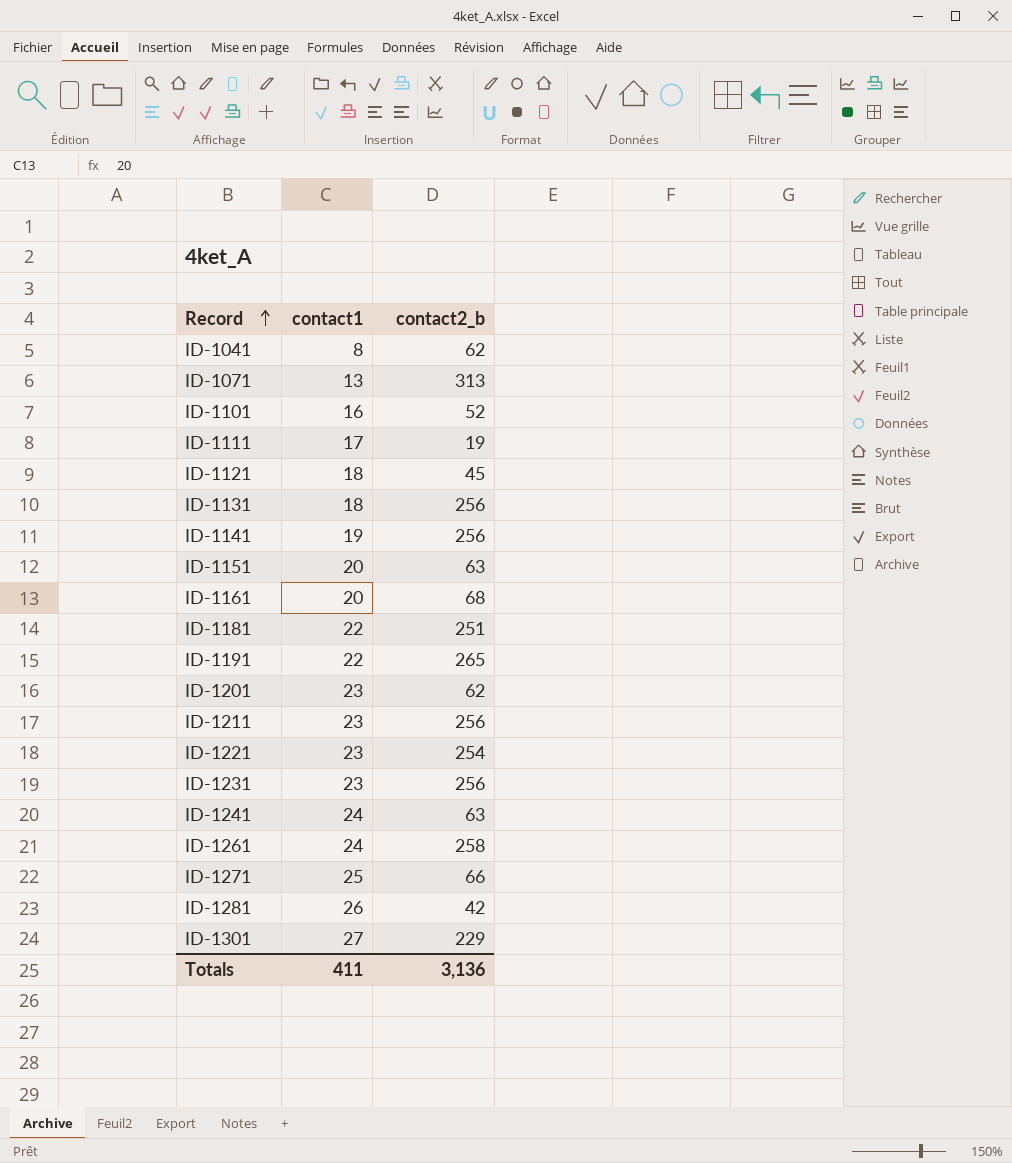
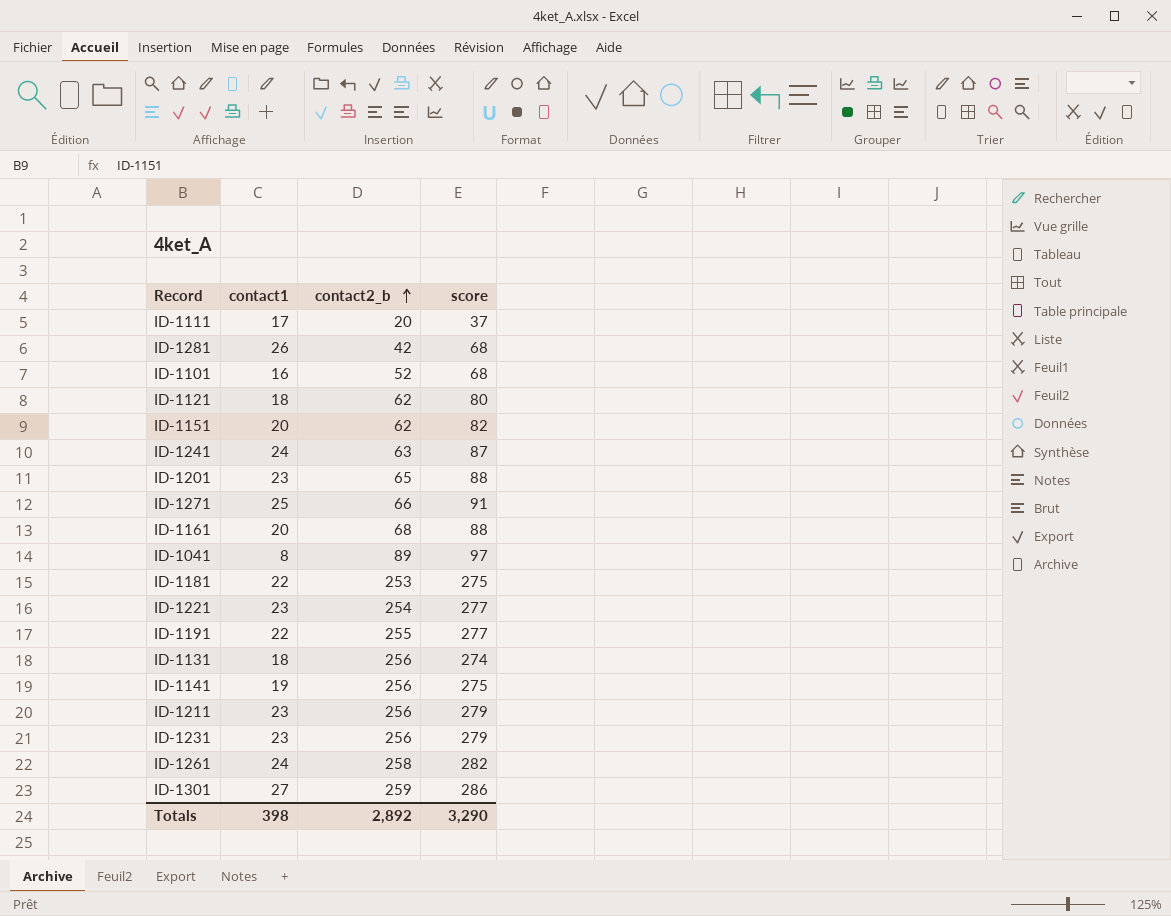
row order: Record ascending -> contact2_b ascending
column score | formula: none -> [contact1] + [contact2_b]
row ID-1071: 13 | 313 -> none
ID-1111 | contact2_b: 19 -> 20
ID-1121 | contact2_b: 45 -> 62
ID-1151 | contact2_b: 63 -> 62
ID-1201 | contact2_b: 62 -> 65
ID-1041 | contact2_b: 62 -> 89
ID-1181 | contact2_b: 251 -> 253
ID-1191 | contact2_b: 265 -> 255
ID-1301 | contact2_b: 229 -> 259
Totals | contact1: 411 -> 398
Totals | contact2_b: 3,136 -> 2,892

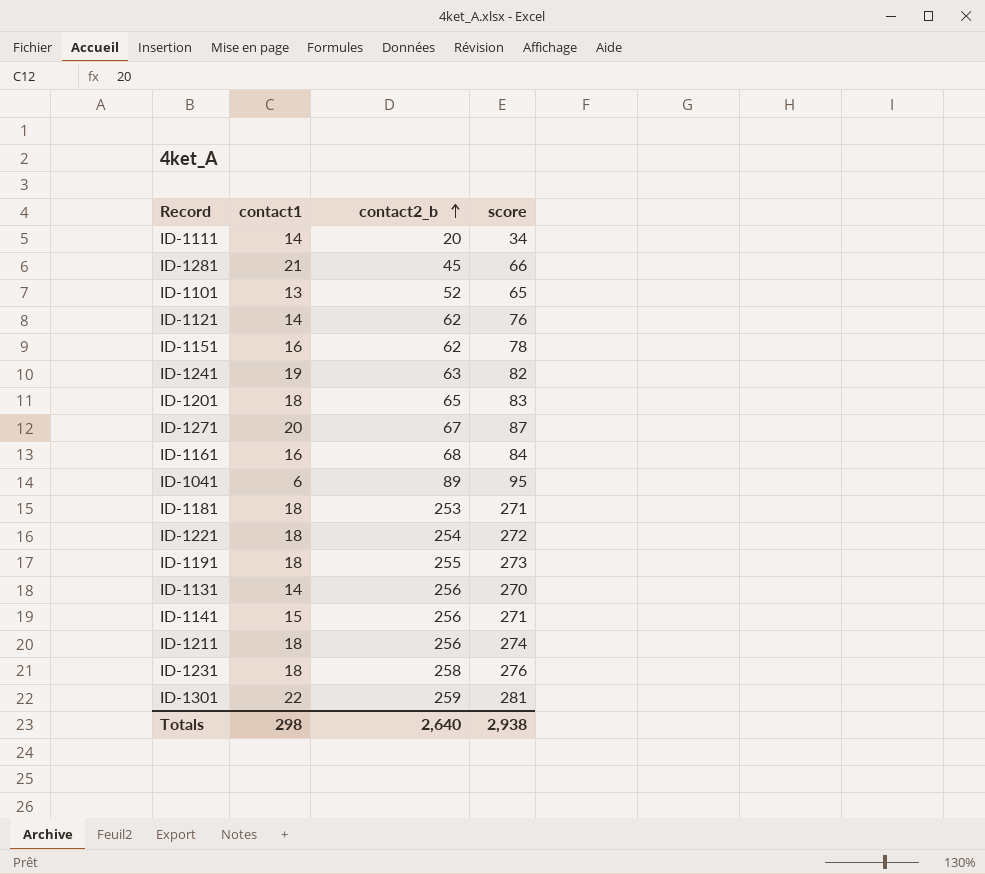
row ID-1261: 24 | 258 | 282 -> none
ID-1111 | contact1: 17 -> 14
ID-1111 | score: 37 -> 34
ID-1281 | contact1: 26 -> 21
ID-1281 | contact2_b: 42 -> 45
ID-1281 | score: 68 -> 66
ID-1101 | contact1: 16 -> 13
ID-1101 | score: 68 -> 65
ID-1121 | contact1: 18 -> 14
ID-1121 | score: 80 -> 76
ID-1151 | contact1: 20 -> 16
ID-1151 | score: 82 -> 78
ID-1241 | contact1: 24 -> 19
ID-1241 | score: 87 -> 82
ID-1201 | contact1: 23 -> 18
ID-1201 | score: 88 -> 83
ID-1271 | contact1: 25 -> 20
ID-1271 | contact2_b: 66 -> 67
ID-1271 | score: 91 -> 87
ID-1161 | contact1: 20 -> 16
ID-1161 | score: 88 -> 84
ID-1041 | contact1: 8 -> 6
ID-1041 | score: 97 -> 95
ID-1181 | contact1: 22 -> 18
ID-1181 | score: 275 -> 271
ID-1221 | contact1: 23 -> 18
ID-1221 | score: 277 -> 272
ID-1191 | contact1: 22 -> 18
ID-1191 | score: 277 -> 273
ID-1131 | contact1: 18 -> 14
ID-1131 | score: 274 -> 270
ID-1141 | contact1: 19 -> 15
ID-1141 | score: 275 -> 271
ID-1211 | contact1: 23 -> 18
ID-1211 | score: 279 -> 274
ID-1231 | contact1: 23 -> 18
ID-1231 | contact2_b: 256 -> 258
ID-1231 | score: 279 -> 276
ID-1301 | contact1: 27 -> 22
ID-1301 | score: 286 -> 281
Totals | contact1: 398 -> 298
Totals | contact2_b: 2,892 -> 2,640
Totals | score: 3,290 -> 2,938

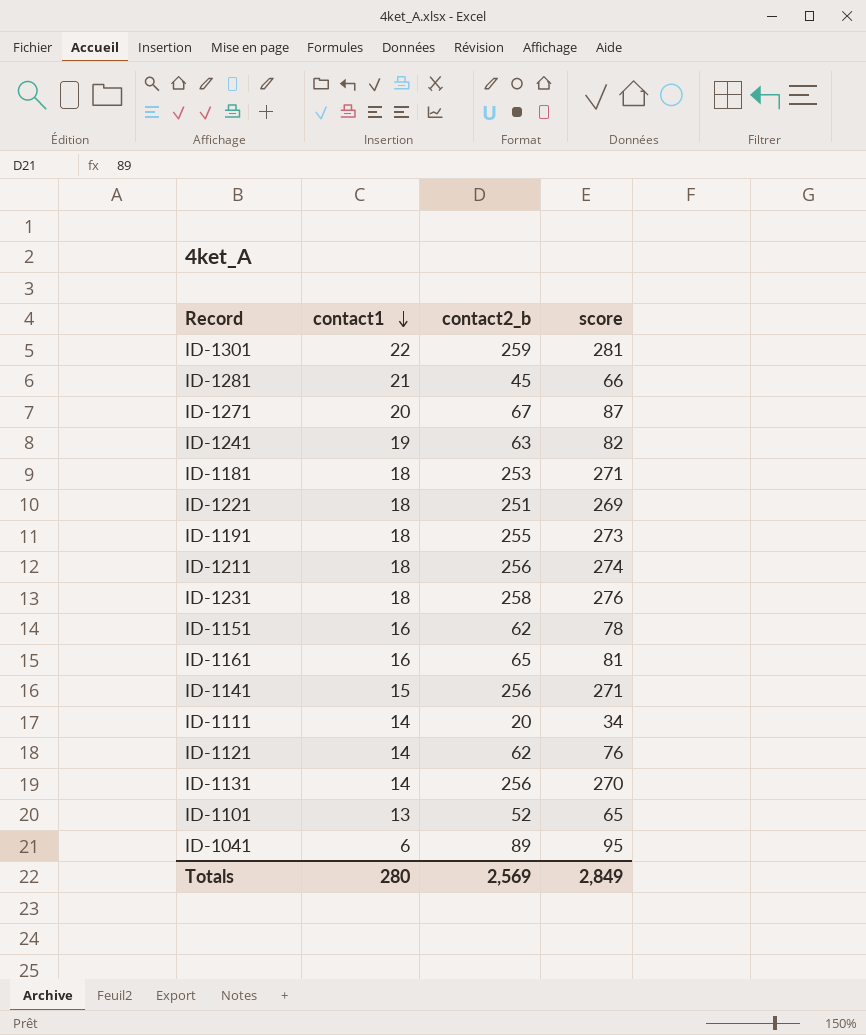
row order: contact2_b ascending -> contact1 descending
row ID-1201: 18 | 65 | 83 -> none
ID-1221 | contact2_b: 254 -> 251
ID-1221 | score: 272 -> 269
ID-1161 | contact2_b: 68 -> 65
ID-1161 | score: 84 -> 81
Totals | contact1: 298 -> 280
Totals | contact2_b: 2,640 -> 2,569
Totals | score: 2,938 -> 2,849

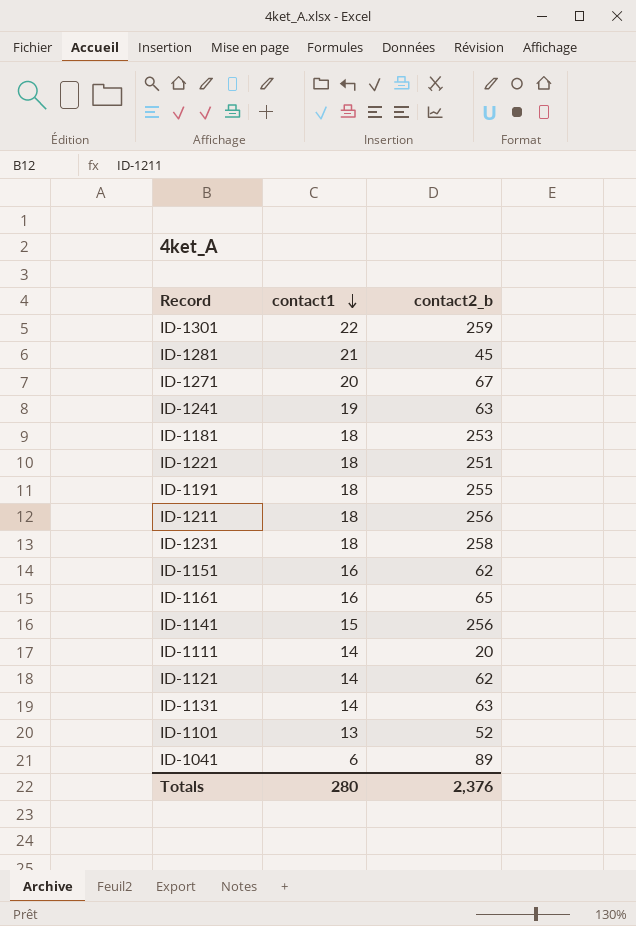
column score | formula: [contact1] + [contact2_b] -> none
ID-1131 | contact2_b: 256 -> 63
Totals | contact2_b: 2,569 -> 2,376

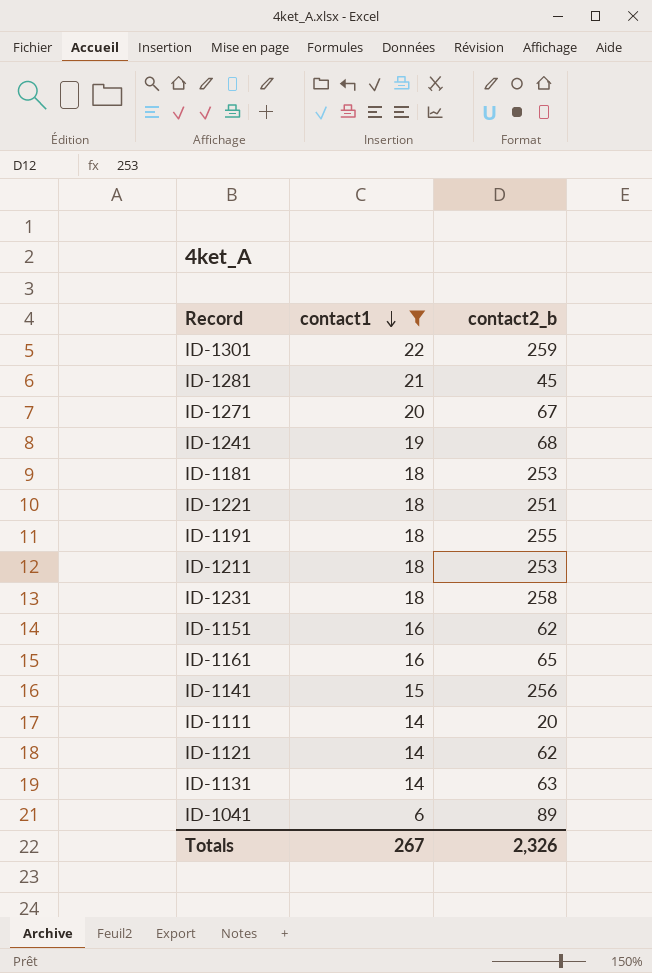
filter: none -> contact1 != 13
ID-1241 | contact2_b: 63 -> 68
ID-1211 | contact2_b: 256 -> 253
Totals | contact1: 280 -> 267
Totals | contact2_b: 2,376 -> 2,326

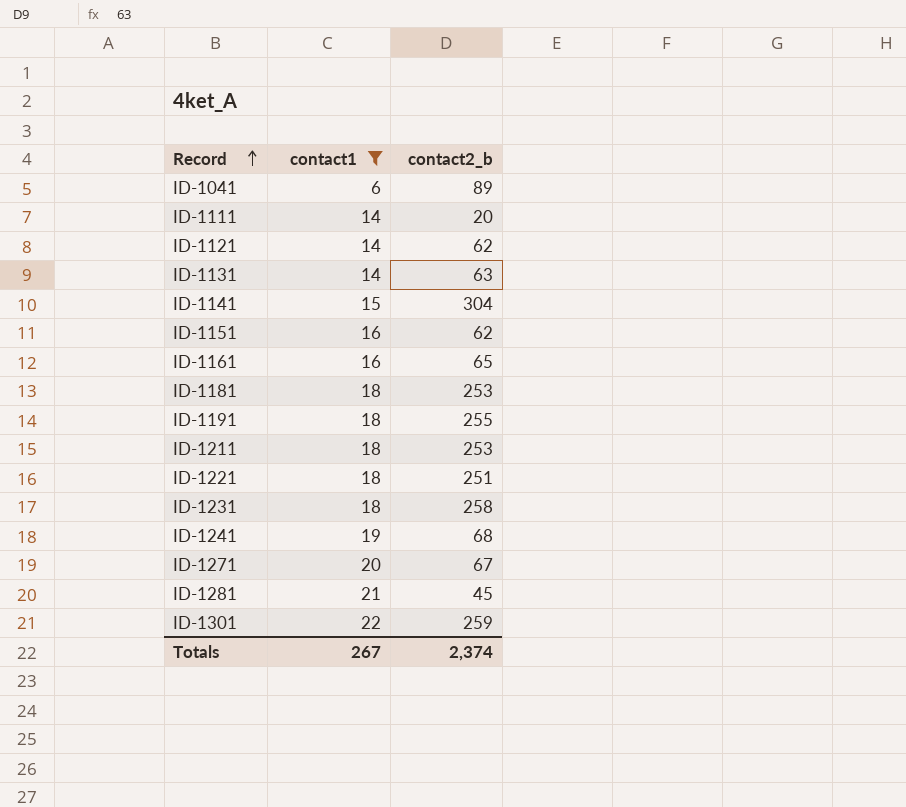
row order: contact1 descending -> Record ascending
ID-1141 | contact2_b: 256 -> 304
Totals | contact2_b: 2,326 -> 2,374

